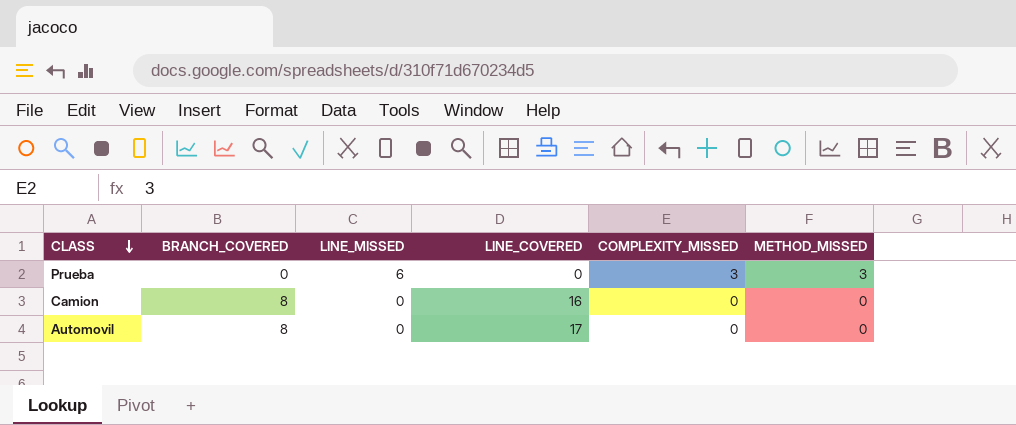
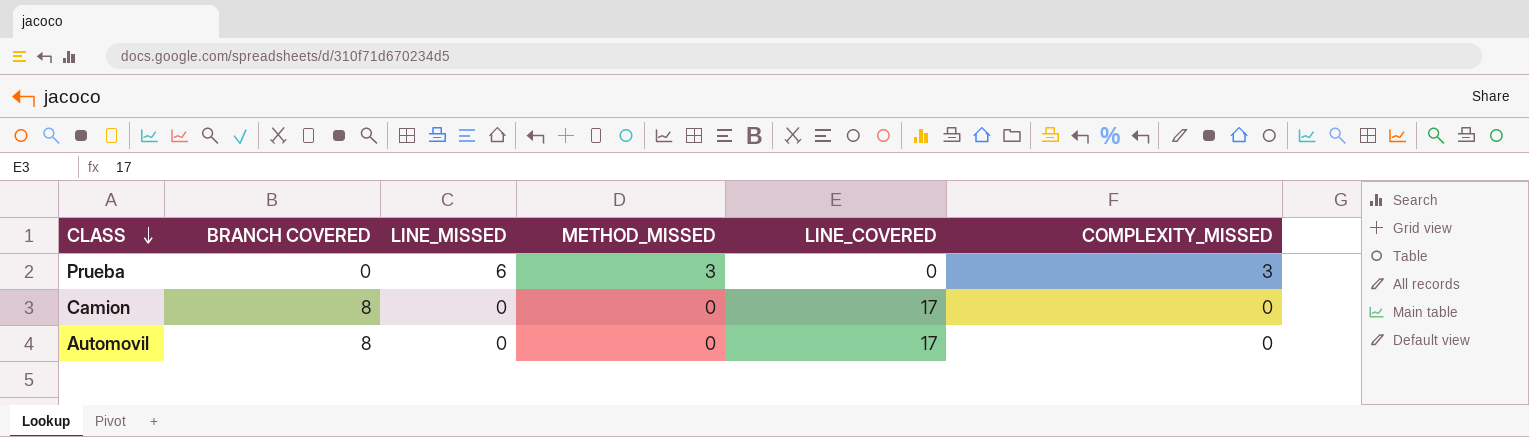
column name: BRANCH_COVERED -> BRANCH COVERED
column METHOD_MISSED | position: 6 -> 4
Camion | LINE_COVERED: 16 -> 17

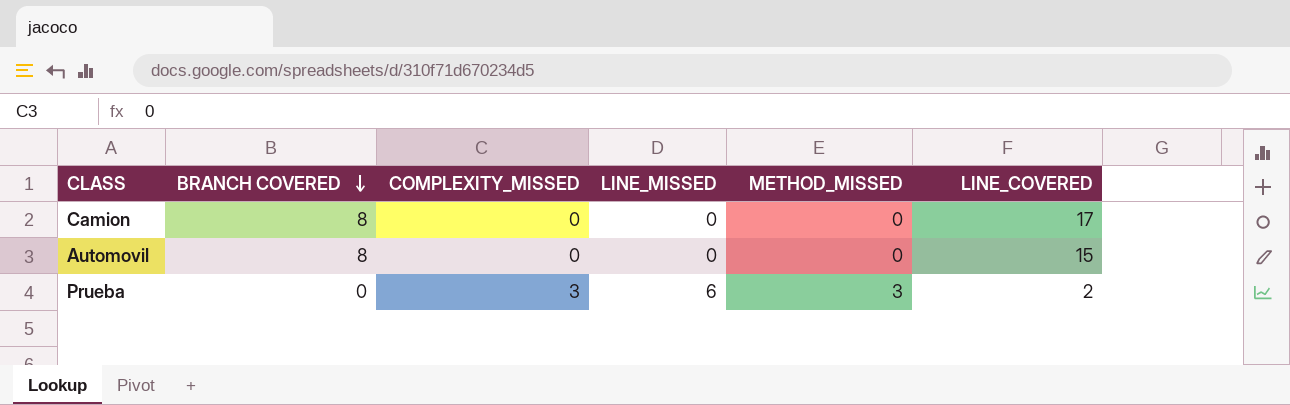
row order: CLASS descending -> BRANCH COVERED descending
column COMPLEXITY_MISSED | position: 6 -> 3
Automovil | LINE_COVERED: 17 -> 15
Prueba | LINE_COVERED: 0 -> 2

